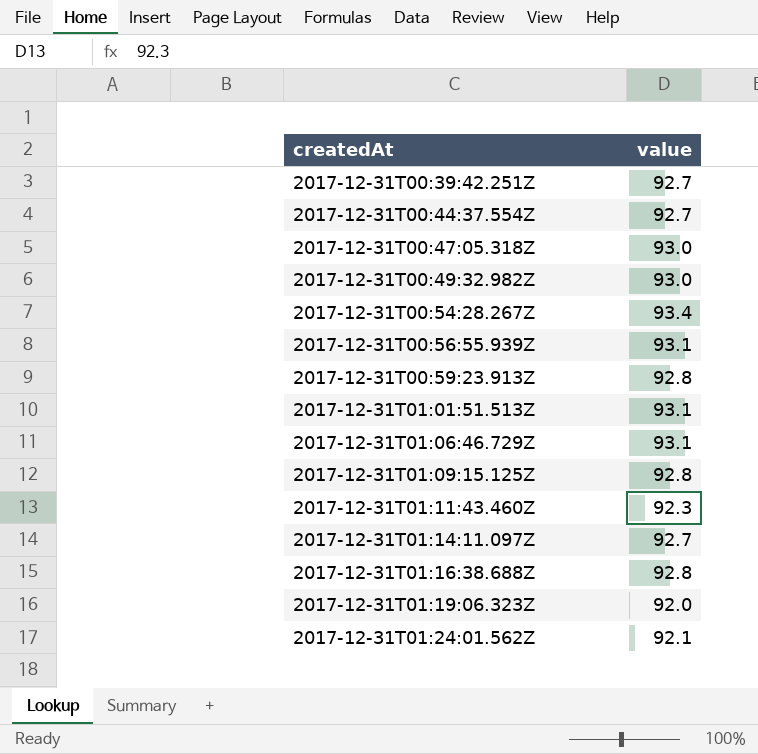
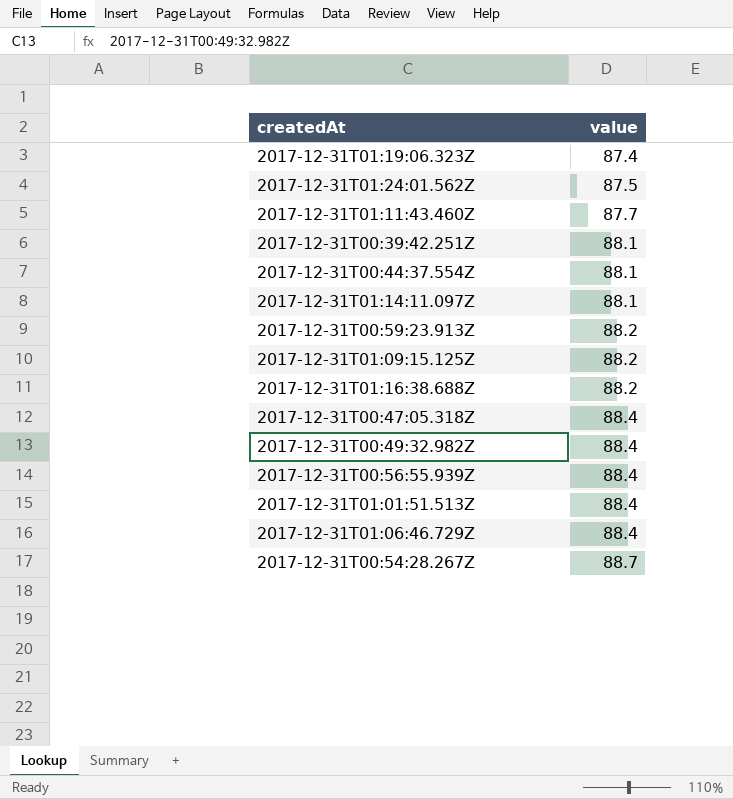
row order: createdAt ascending -> value ascending
2017-12-31T01:19:06.323Z | value: 92.0 -> 87.4
2017-12-31T01:24:01.562Z | value: 92.1 -> 87.5
2017-12-31T01:11:43.460Z | value: 92.3 -> 87.7
2017-12-31T00:39:42.251Z | value: 92.7 -> 88.1
2017-12-31T00:44:37.554Z | value: 92.7 -> 88.1
2017-12-31T01:14:11.097Z | value: 92.7 -> 88.1
2017-12-31T00:59:23.913Z | value: 92.8 -> 88.2
2017-12-31T01:09:15.125Z | value: 92.8 -> 88.2
2017-12-31T01:16:38.688Z | value: 92.8 -> 88.2
2017-12-31T00:47:05.318Z | value: 93.0 -> 88.4
2017-12-31T00:49:32.982Z | value: 93.0 -> 88.4
2017-12-31T00:56:55.939Z | value: 93.1 -> 88.4
2017-12-31T01:01:51.513Z | value: 93.1 -> 88.4
2017-12-31T01:06:46.729Z | value: 93.1 -> 88.4
2017-12-31T00:54:28.267Z | value: 93.4 -> 88.7

